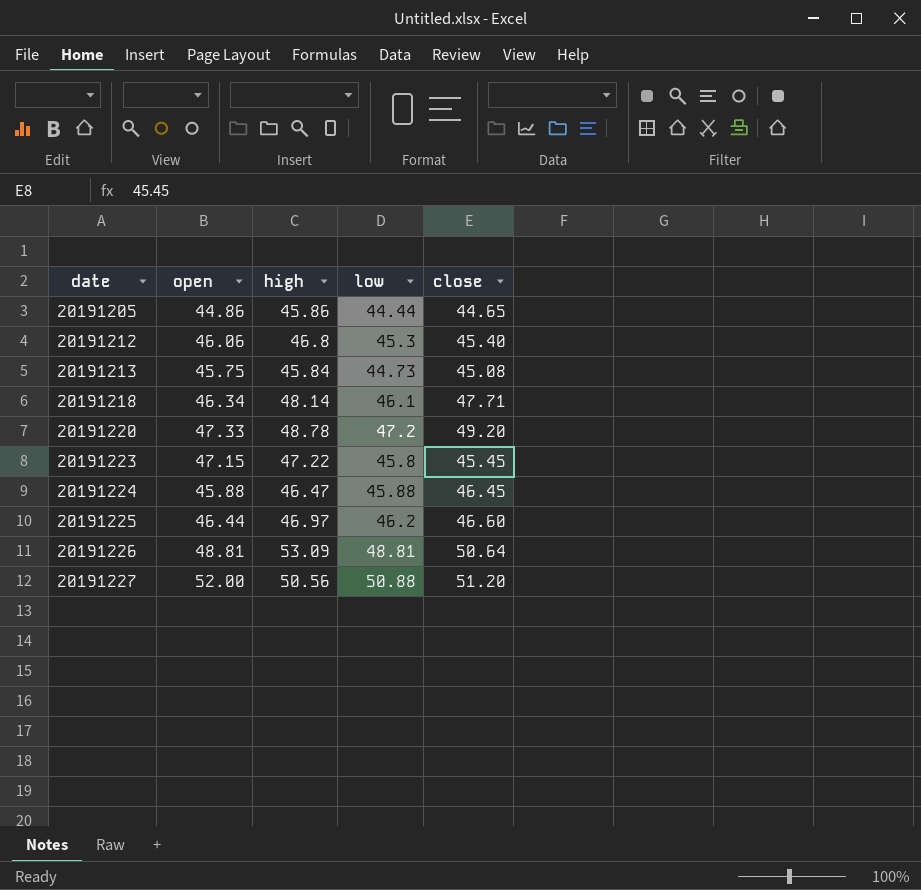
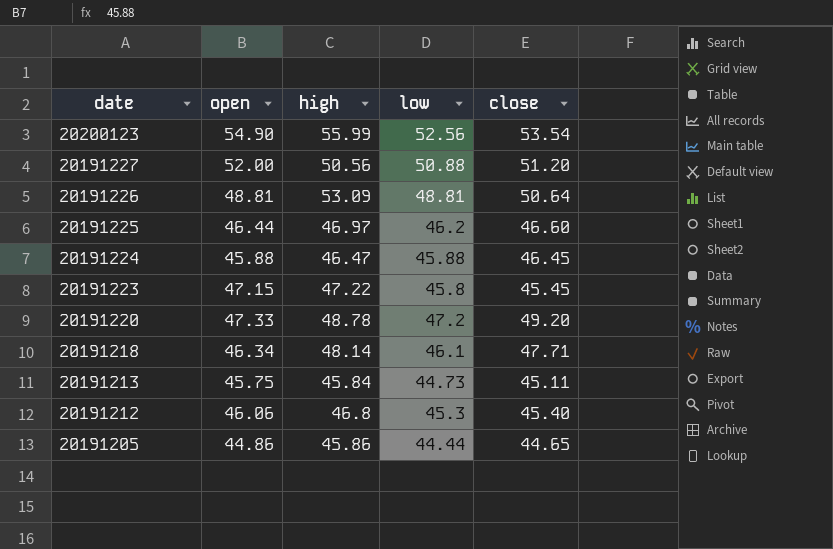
row order: date ascending -> date descending
row 20200123: none -> 54.90 | 55.99 | 52.56 | 53.54
20191213 | close: 45.08 -> 45.11

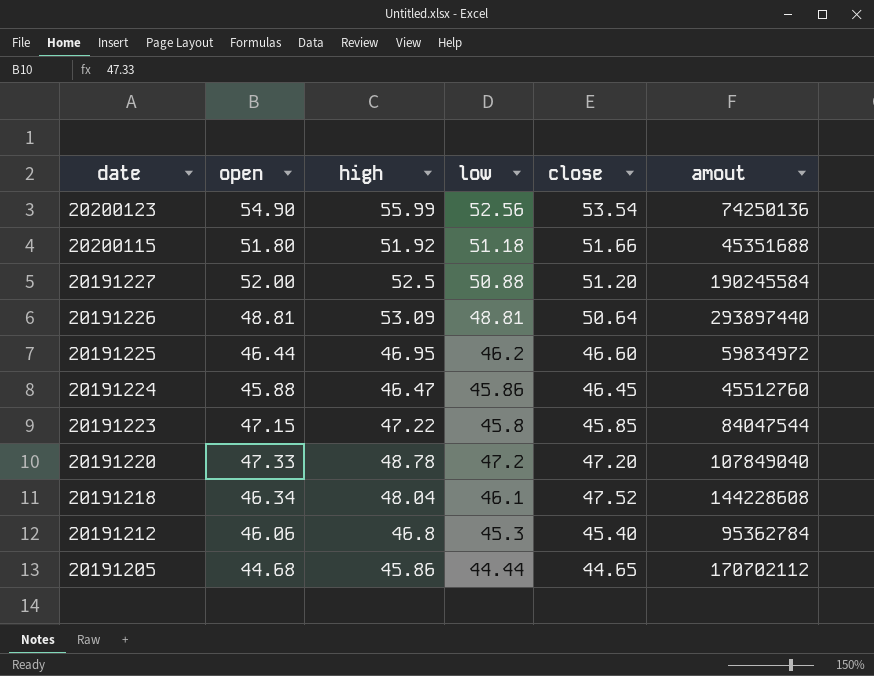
column amout | position: none -> 6
row 20191213: 45.75 | 45.84 | 44.73 | 45.11 -> none
row 20200115: none -> 51.80 | 51.92 | 51.18 | 51.66 | 45351688
20191227 | high: 50.56 -> 52.5
20191225 | high: 46.97 -> 46.95
20191224 | low: 45.88 -> 45.86
20191223 | close: 45.45 -> 45.85
20191220 | close: 49.20 -> 47.20
20191218 | high: 48.14 -> 48.04
20191218 | close: 47.71 -> 47.52
20191205 | open: 44.86 -> 44.68

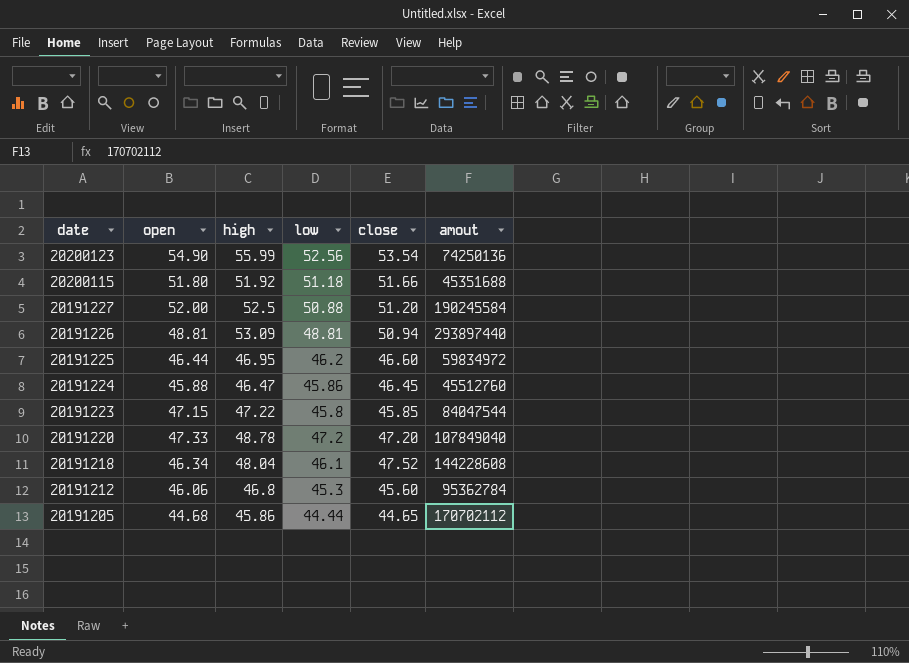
20191226 | close: 50.64 -> 50.94
20191212 | close: 45.40 -> 45.60

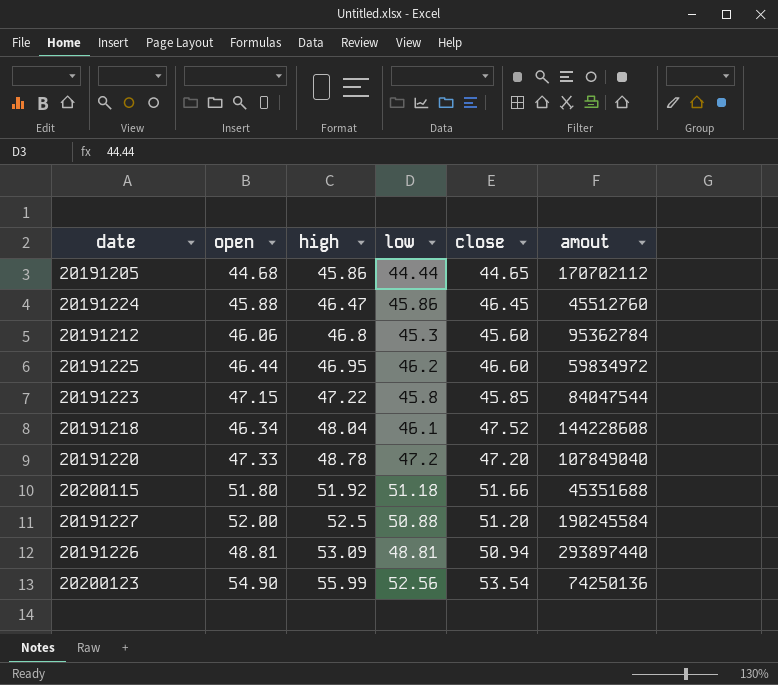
row order: date descending -> high ascending

